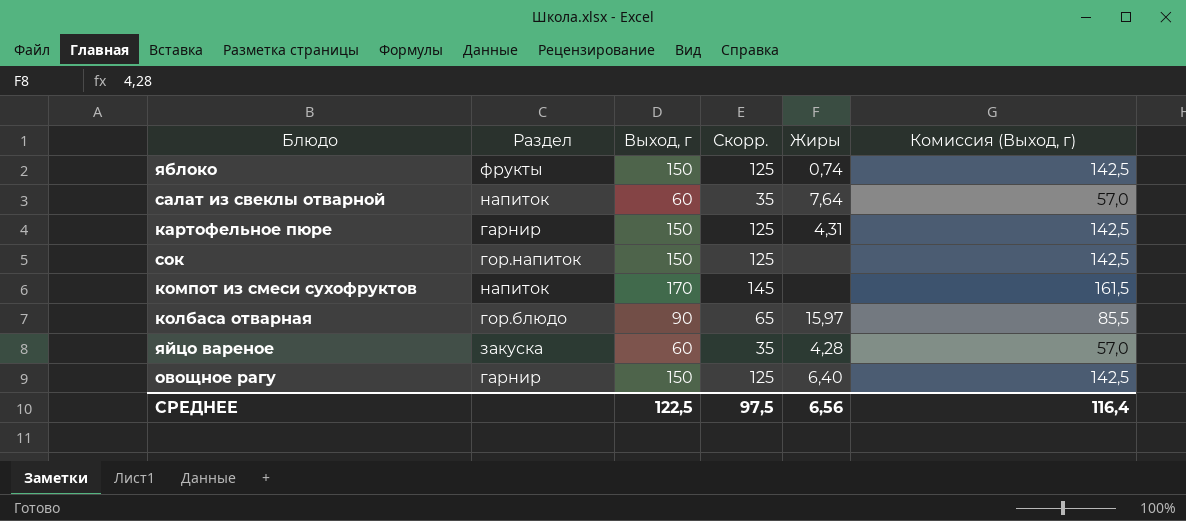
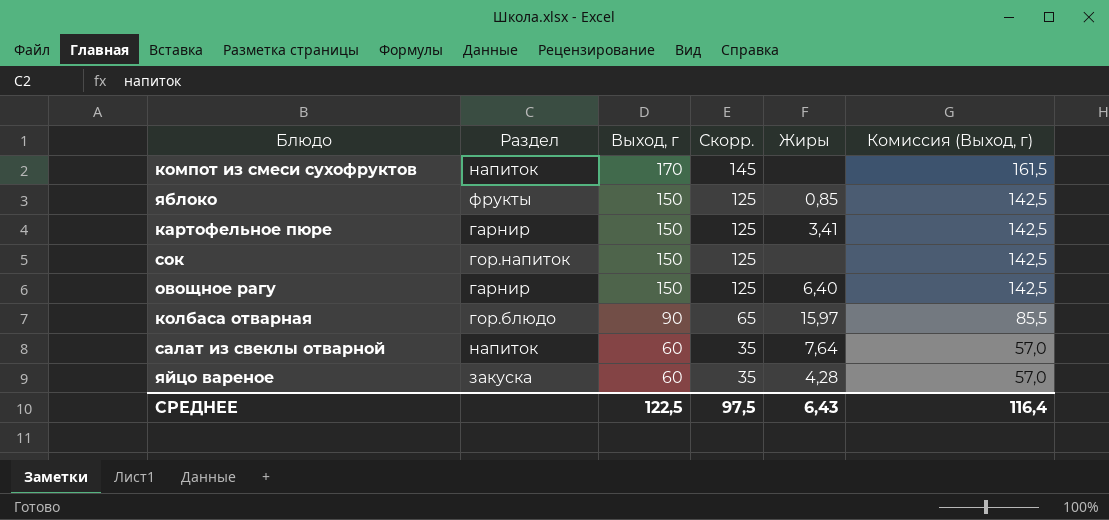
row order: none -> Выход, г descending
яблоко | Жиры: 0,74 -> 0,85
картофельное пюре | Жиры: 4,31 -> 3,41
СРЕДНЕЕ | Жиры: 6,56 -> 6,43

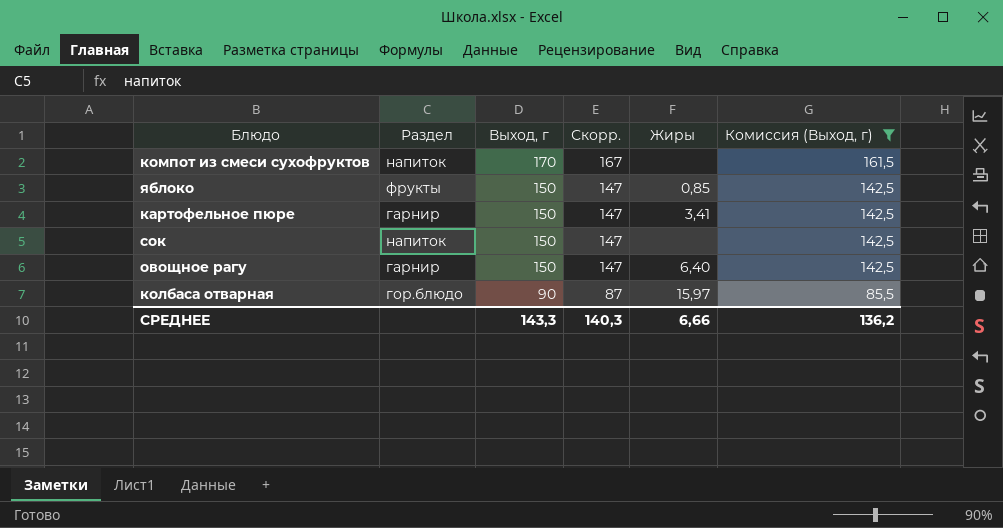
filter: none -> Комиссия (Выход, г) != 57,0
column Скорр. | formula: [Выход, г] - 25 -> [Выход, г] - 3
сок | Раздел: гор.напиток -> напиток
СРЕДНЕЕ | Выход, г: 122,5 -> 143,3
СРЕДНЕЕ | Скорр.: 97,5 -> 140,3
СРЕДНЕЕ | Жиры: 6,43 -> 6,66
СРЕДНЕЕ | Комиссия (Выход, г): 116,4 -> 136,2

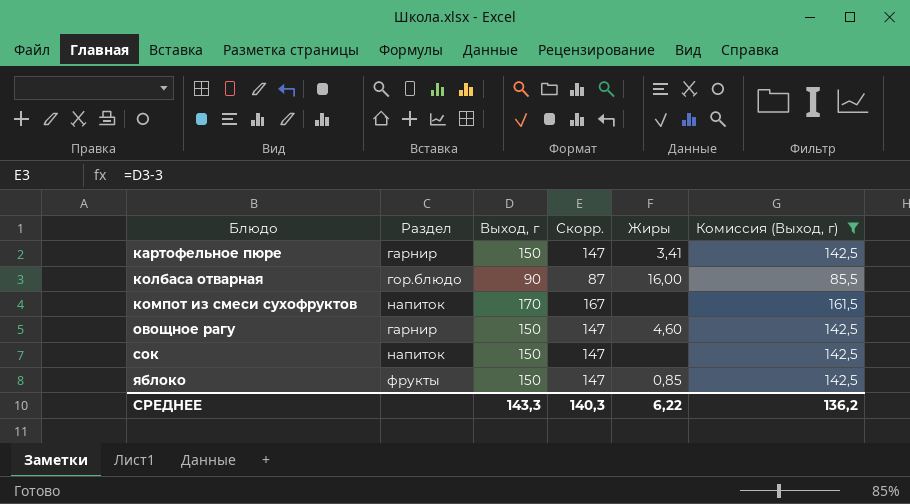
row order: Выход, г descending -> Блюдо ascending
колбаса отварная | Жиры: 15,97 -> 16,00
овощное рагу | Жиры: 6,40 -> 4,60
СРЕДНЕЕ | Жиры: 6,66 -> 6,22

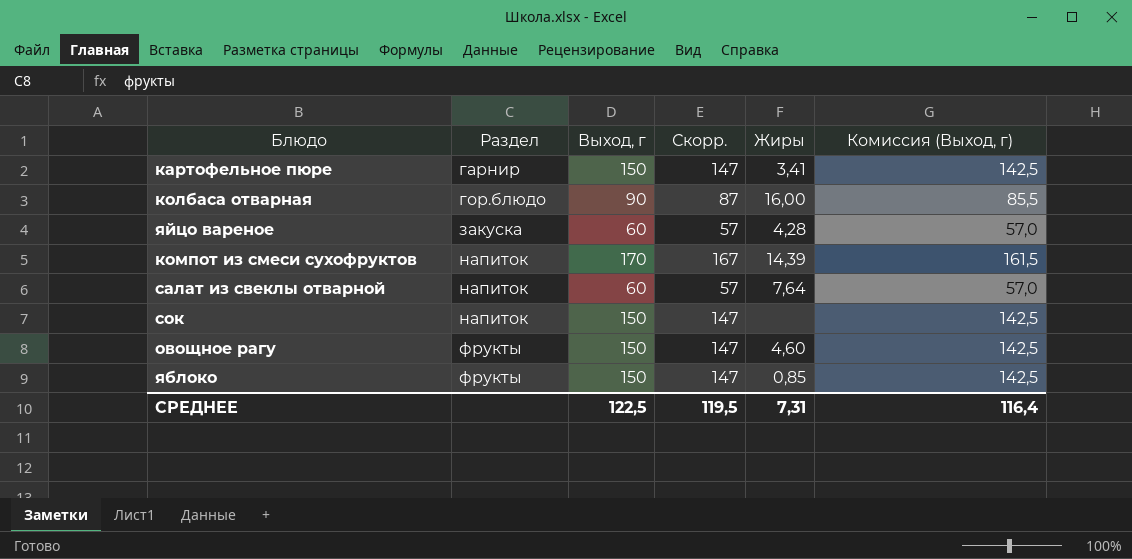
filter: Комиссия (Выход, г) != 57,0 -> none
row order: Блюдо ascending -> Раздел ascending
компот из смеси сухофруктов | Жиры: none -> 14,39
овощное рагу | Раздел: гарнир -> фрукты
СРЕДНЕЕ | Выход, г: 143,3 -> 122,5
СРЕДНЕЕ | Скорр.: 140,3 -> 119,5
СРЕДНЕЕ | Жиры: 6,22 -> 7,31
СРЕДНЕЕ | Комиссия (Выход, г): 136,2 -> 116,4

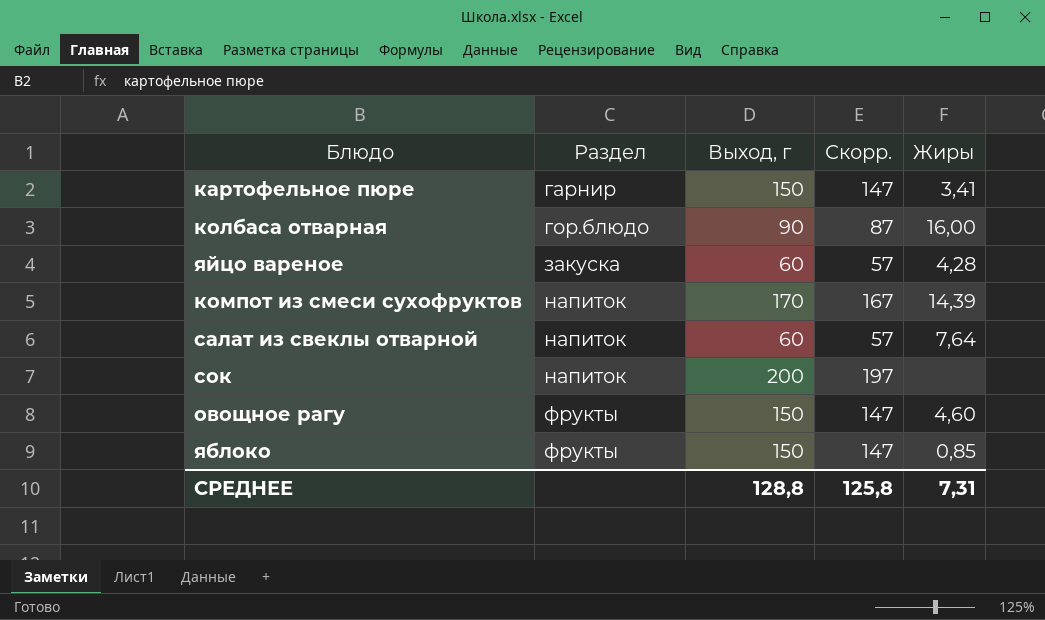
column Комиссия (Выход, г) | formula: [Выход, г] * 0,95 -> none
сок | Выход, г: 150 -> 200
сок | Скорр.: 147 -> 197
СРЕДНЕЕ | Выход, г: 122,5 -> 128,8
СРЕДНЕЕ | Скорр.: 119,5 -> 125,8

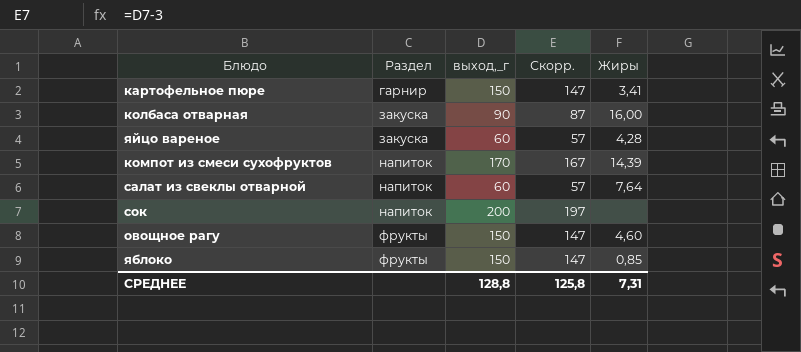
column name: Выход, г -> выход,_г
колбаса отварная | Раздел: гор.блюдо -> закуска

